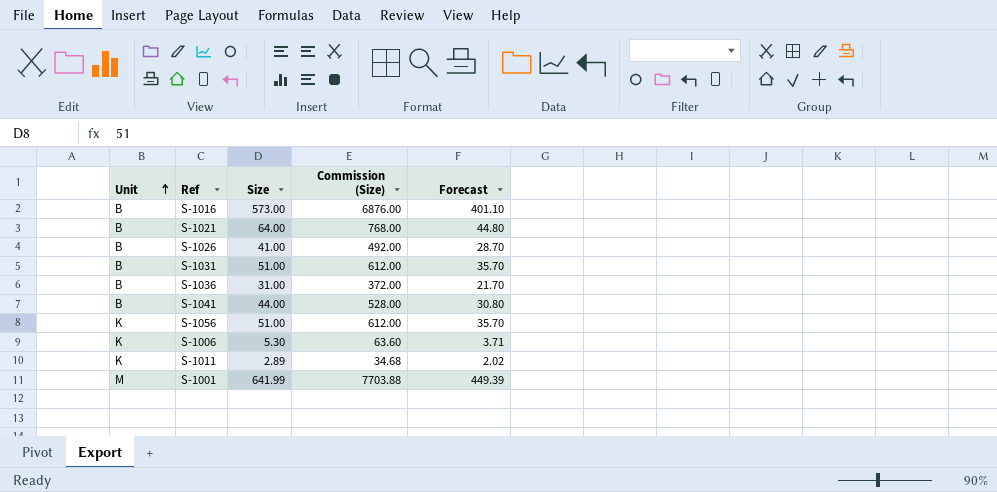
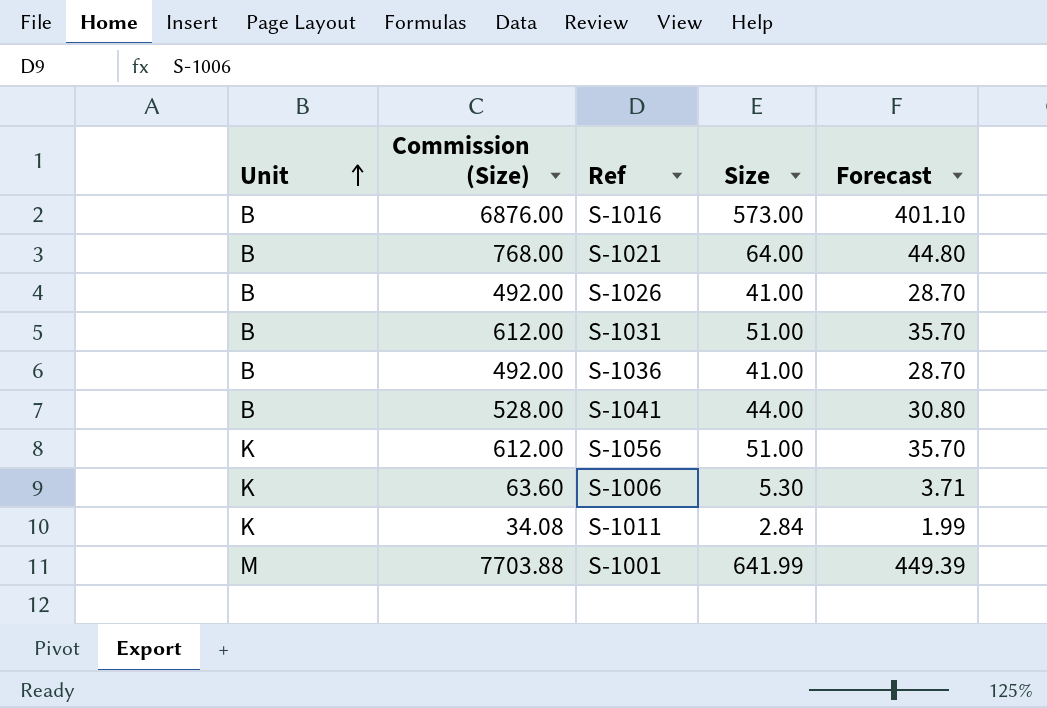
column Commission (Size) | position: 4 -> 2
S-1036 | Commission (Size): 372.00 -> 492.00
S-1036 | Size: 31.00 -> 41.00
S-1036 | Forecast: 21.70 -> 28.70
S-1011 | Commission (Size): 34.68 -> 34.08
S-1011 | Size: 2.89 -> 2.84
S-1011 | Forecast: 2.02 -> 1.99

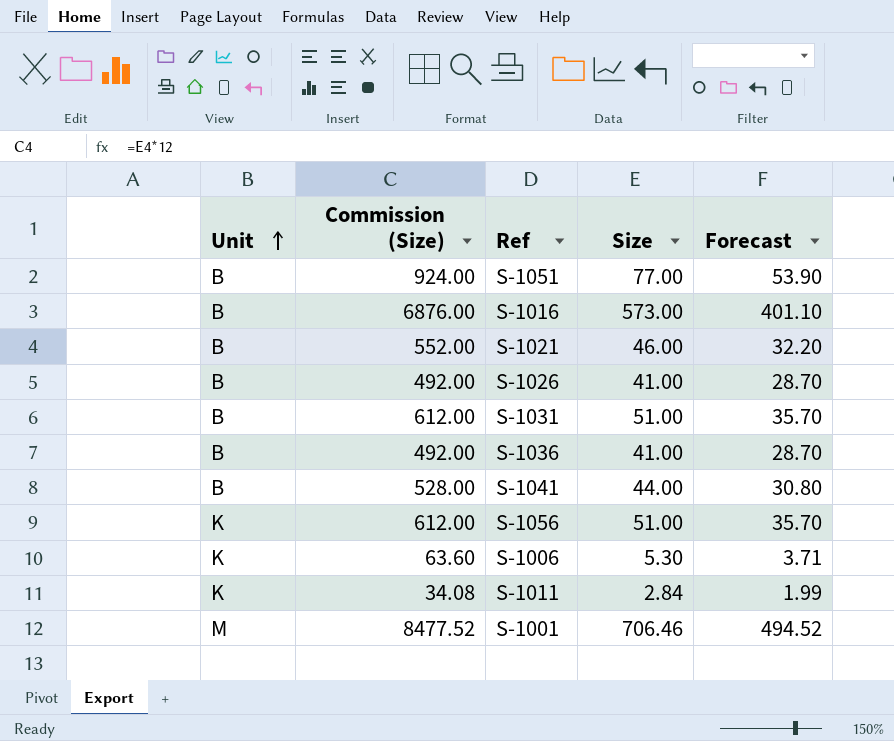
row S-1051: none -> B | 924.00 | 77.00 | 53.90
S-1021 | Commission (Size): 768.00 -> 552.00
S-1021 | Size: 64.00 -> 46.00
S-1021 | Forecast: 44.80 -> 32.20
S-1001 | Commission (Size): 7703.88 -> 8477.52
S-1001 | Size: 641.99 -> 706.46
S-1001 | Forecast: 449.39 -> 494.52

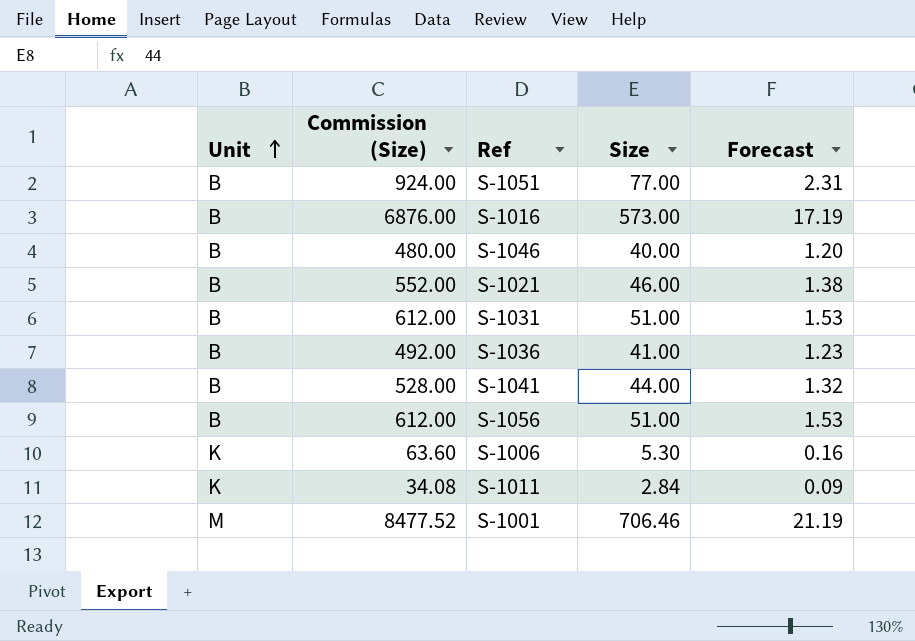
column Forecast | formula: [Size] * 0.7 -> [Size] * 0.03
row S-1026: B | 492.00 | 41.00 | 28.70 -> none
row S-1046: none -> B | 480.00 | 40.00 | 1.20
S-1056 | Unit: K -> B

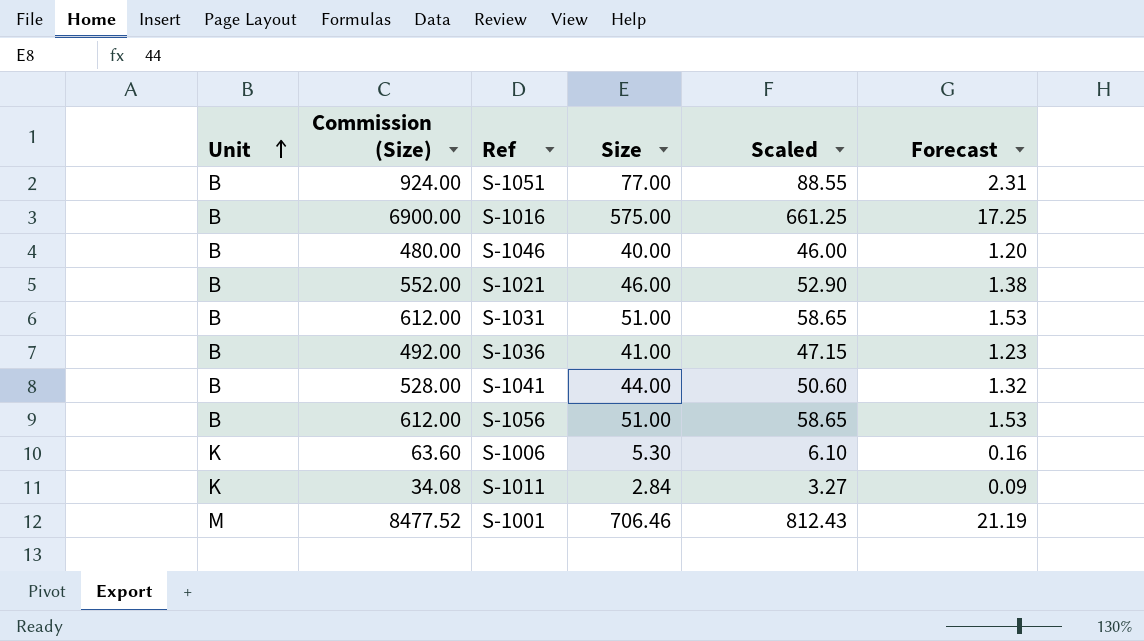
column Scaled | formula: none -> [Size] * 1.15
S-1016 | Commission (Size): 6876.00 -> 6900.00
S-1016 | Size: 573.00 -> 575.00
S-1016 | Forecast: 17.19 -> 17.25

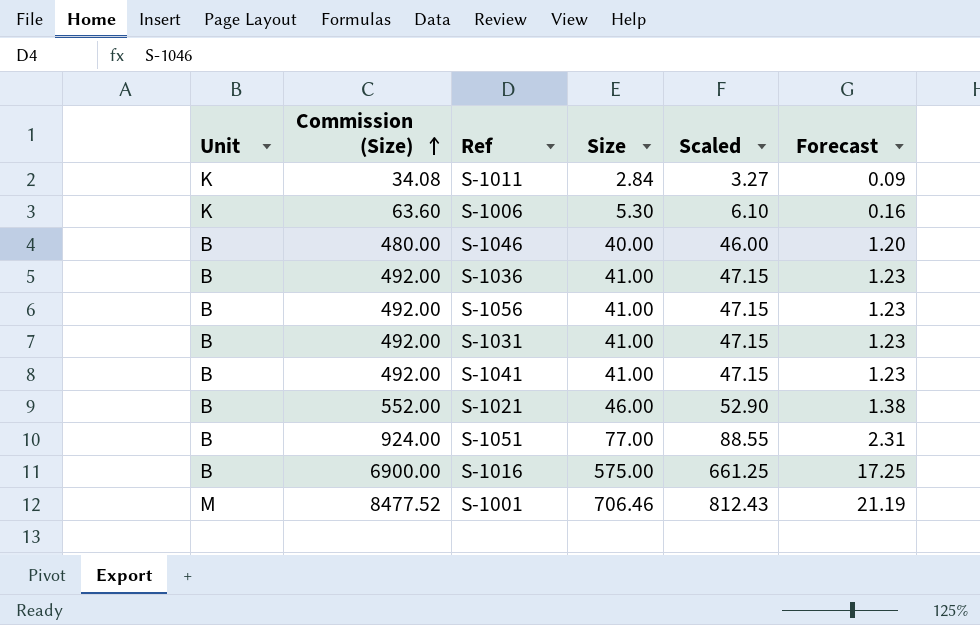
row order: Unit ascending -> Commission (Size) ascending
S-1056 | Commission (Size): 612.00 -> 492.00
S-1056 | Size: 51.00 -> 41.00
S-1056 | Scaled: 58.65 -> 47.15
S-1056 | Forecast: 1.53 -> 1.23
S-1031 | Commission (Size): 612.00 -> 492.00
S-1031 | Size: 51.00 -> 41.00
S-1031 | Scaled: 58.65 -> 47.15
S-1031 | Forecast: 1.53 -> 1.23
S-1041 | Commission (Size): 528.00 -> 492.00
S-1041 | Size: 44.00 -> 41.00
S-1041 | Scaled: 50.60 -> 47.15
S-1041 | Forecast: 1.32 -> 1.23

